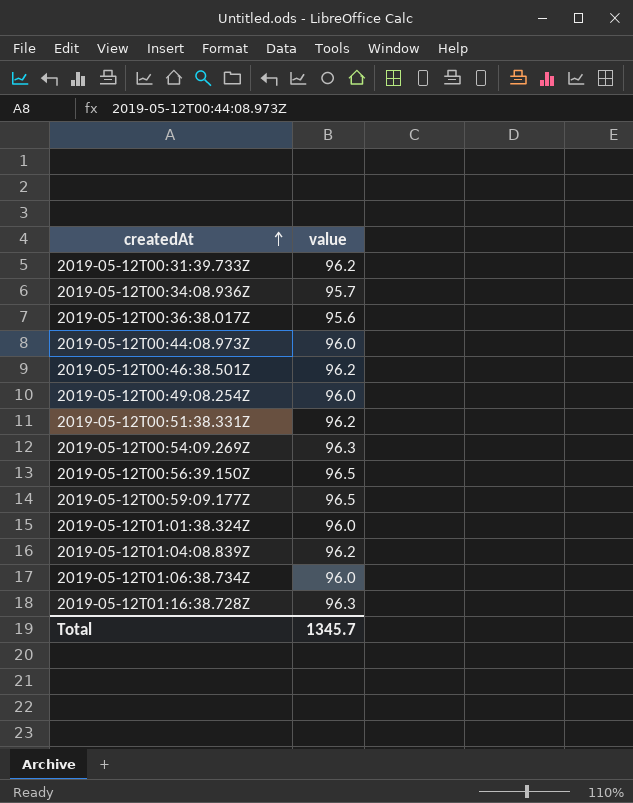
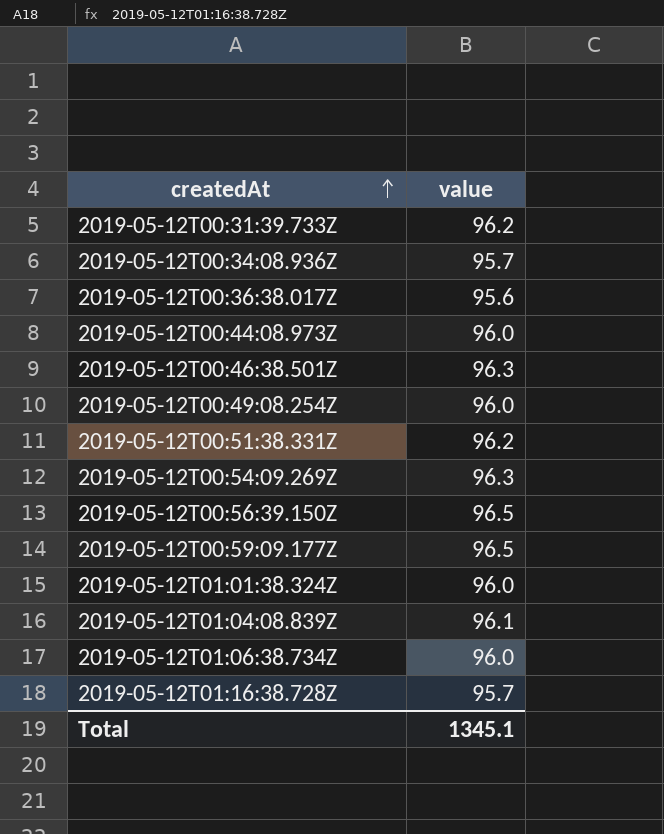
2019-05-12T00:46:38.501Z | value: 96.2 -> 96.3
2019-05-12T01:04:08.839Z | value: 96.2 -> 96.1
2019-05-12T01:16:38.728Z | value: 96.3 -> 95.7
Total | value: 1345.7 -> 1345.1

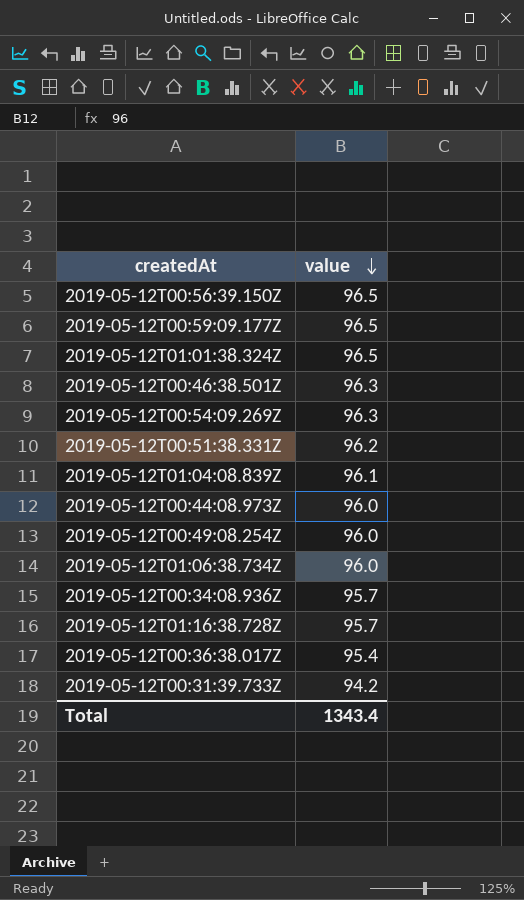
row order: createdAt ascending -> value descending
2019-05-12T01:01:38.324Z | value: 96.0 -> 96.5
2019-05-12T00:36:38.017Z | value: 95.6 -> 95.4
2019-05-12T00:31:39.733Z | value: 96.2 -> 94.2
Total | value: 1345.1 -> 1343.4

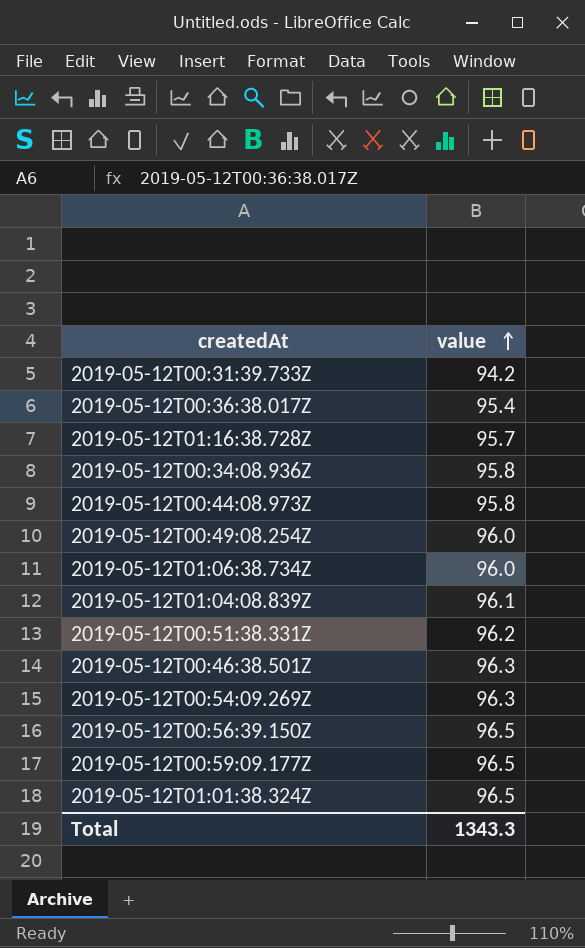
row order: value descending -> value ascending
2019-05-12T00:34:08.936Z | value: 95.7 -> 95.8
2019-05-12T00:44:08.973Z | value: 96.0 -> 95.8
Total | value: 1343.4 -> 1343.3

